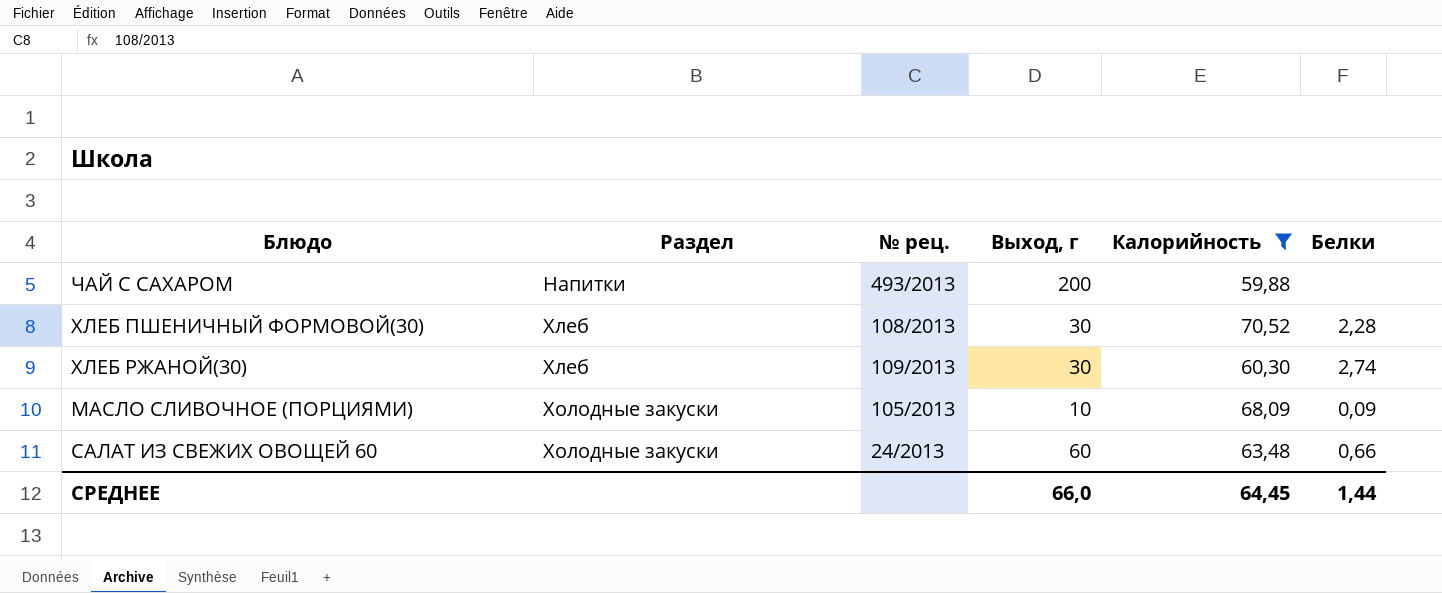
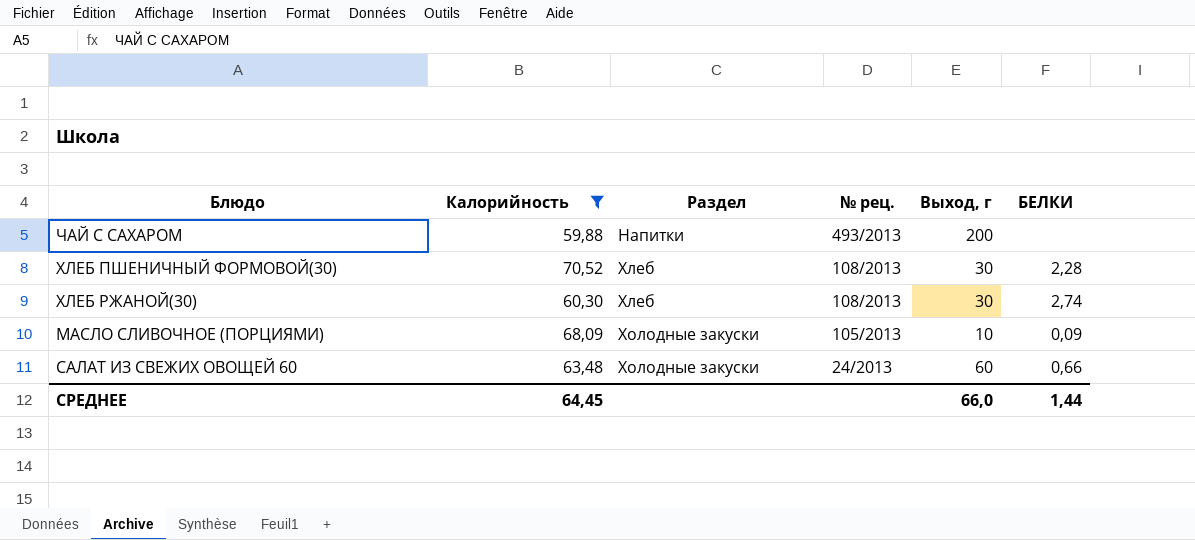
column Калорийность | position: 5 -> 2
column name: Белки -> БЕЛКИ
ХЛЕБ РЖАНОЙ(30) | № рец.: 109/2013 -> 108/2013

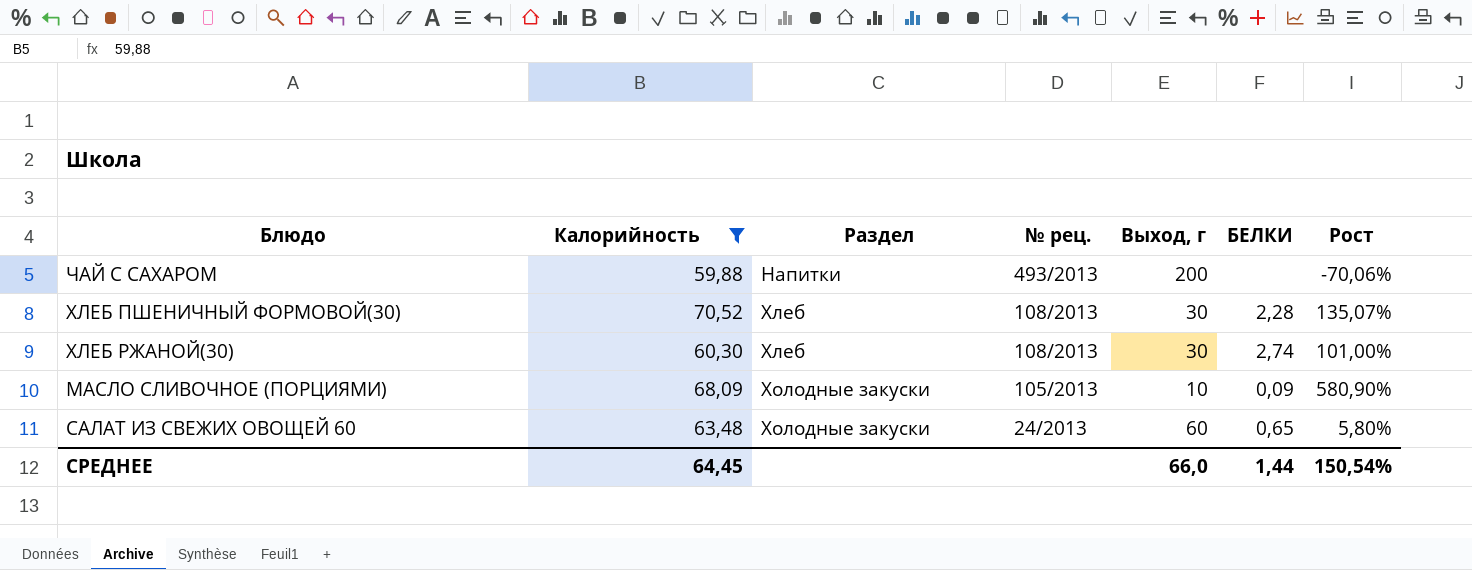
column Рост | formula: none -> ([Калорийность] - [Выход, г]) / [Выход, г]
САЛАТ ИЗ СВЕЖИХ ОВОЩЕЙ 60 | БЕЛКИ: 0,66 -> 0,65

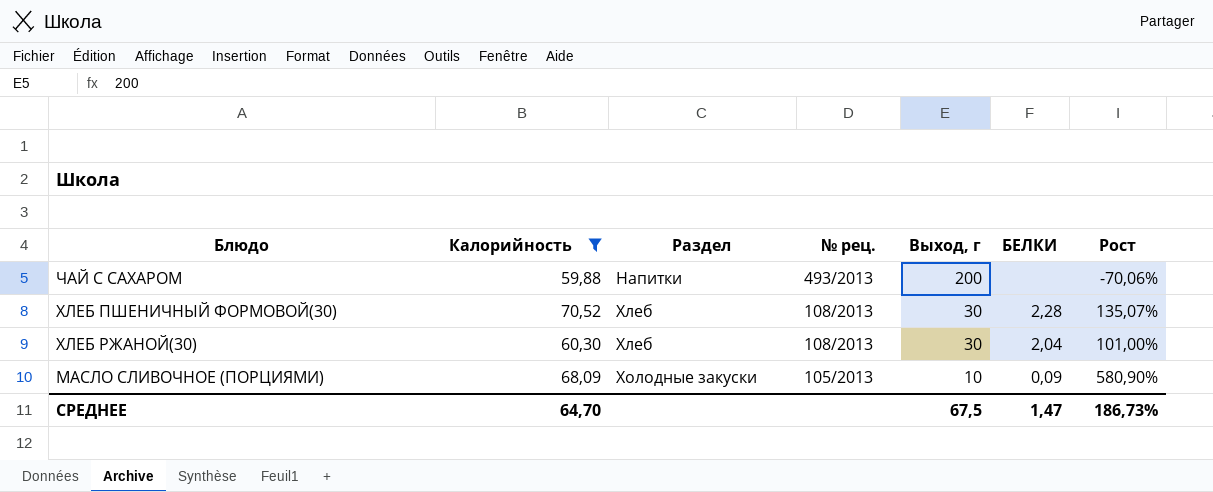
row САЛАТ ИЗ СВЕЖИХ ОВОЩЕЙ 60: 63,48 | Холодные закуски | 24/2013 | 60 | 0,65 | 5,80% -> none
ХЛЕБ РЖАНОЙ(30) | БЕЛКИ: 2,74 -> 2,04
СРЕДНЕЕ | Калорийность: 64,45 -> 64,70
СРЕДНЕЕ | Выход, г: 66,0 -> 67,5
СРЕДНЕЕ | БЕЛКИ: 1,44 -> 1,47
СРЕДНЕЕ | Рост: 150,54% -> 186,73%

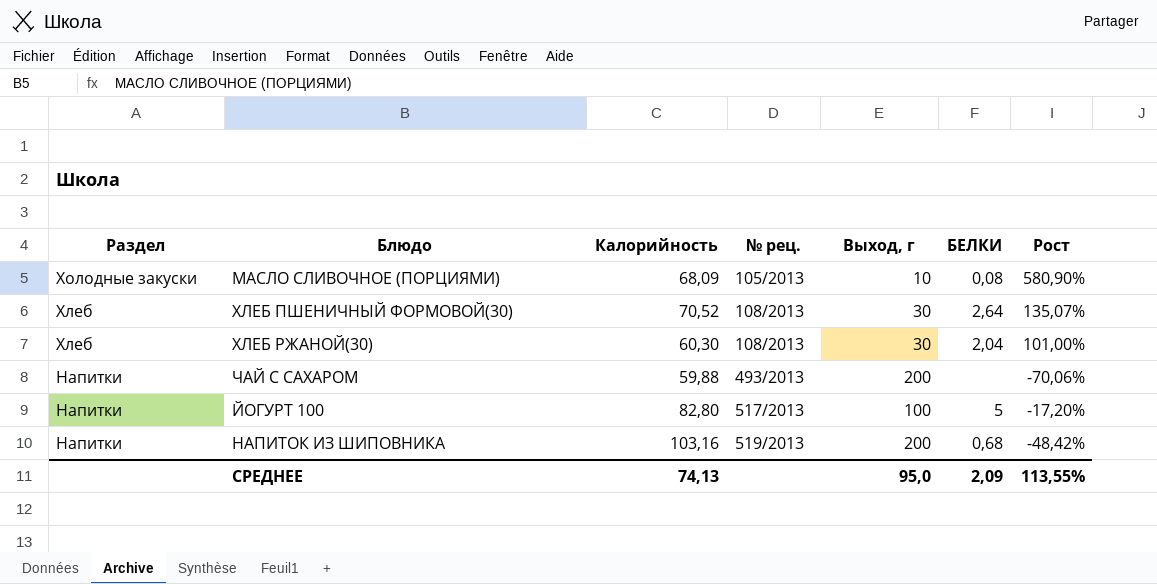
filter: Калорийность <= 70,52 -> none
row order: Раздел ascending -> Раздел descending
column Раздел | position: 3 -> 1
МАСЛО СЛИВОЧНОЕ (ПОРЦИЯМИ) | БЕЛКИ: 0,09 -> 0,08
ХЛЕБ ПШЕНИЧНЫЙ ФОРМОВОЙ(30) | БЕЛКИ: 2,28 -> 2,64
СРЕДНЕЕ | Калорийность: 64,70 -> 74,13
СРЕДНЕЕ | Выход, г: 67,5 -> 95,0
СРЕДНЕЕ | БЕЛКИ: 1,47 -> 2,09
СРЕДНЕЕ | Рост: 186,73% -> 113,55%

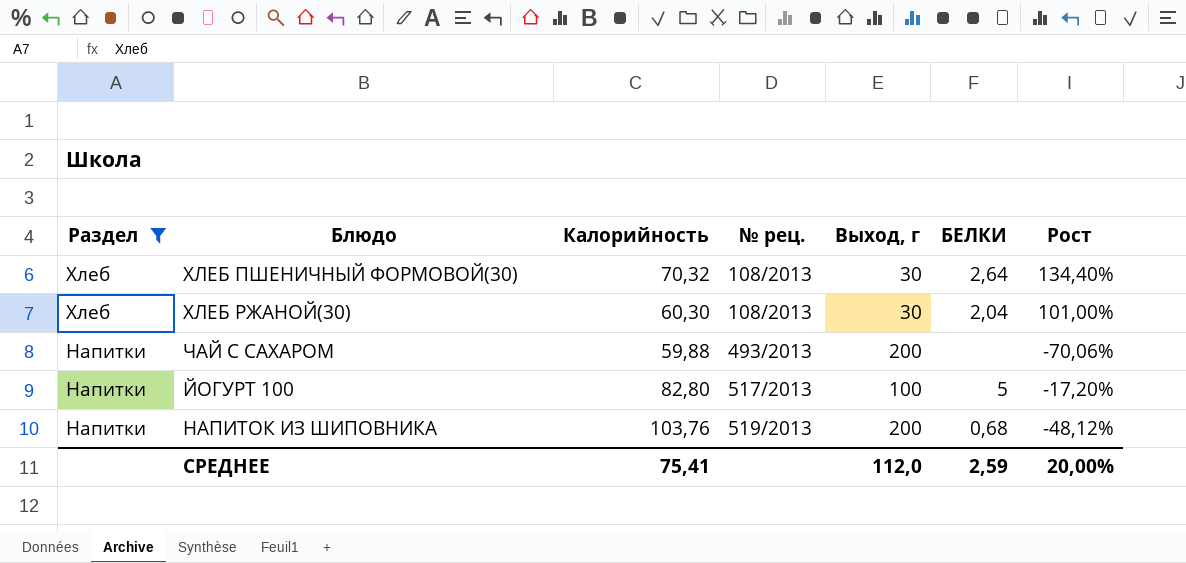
filter: none -> Раздел != Холодные закуски
ХЛЕБ ПШЕНИЧНЫЙ ФОРМОВОЙ(30) | Калорийность: 70,52 -> 70,32
ХЛЕБ ПШЕНИЧНЫЙ ФОРМОВОЙ(30) | Рост: 135,07% -> 134,40%
НАПИТОК ИЗ ШИПОВНИКА | Калорийность: 103,16 -> 103,76
НАПИТОК ИЗ ШИПОВНИКА | Рост: -48,42% -> -48,12%
СРЕДНЕЕ | Калорийность: 74,13 -> 75,41
СРЕДНЕЕ | Выход, г: 95,0 -> 112,0
СРЕДНЕЕ | БЕЛКИ: 2,09 -> 2,59
СРЕДНЕЕ | Рост: 113,55% -> 20,00%

